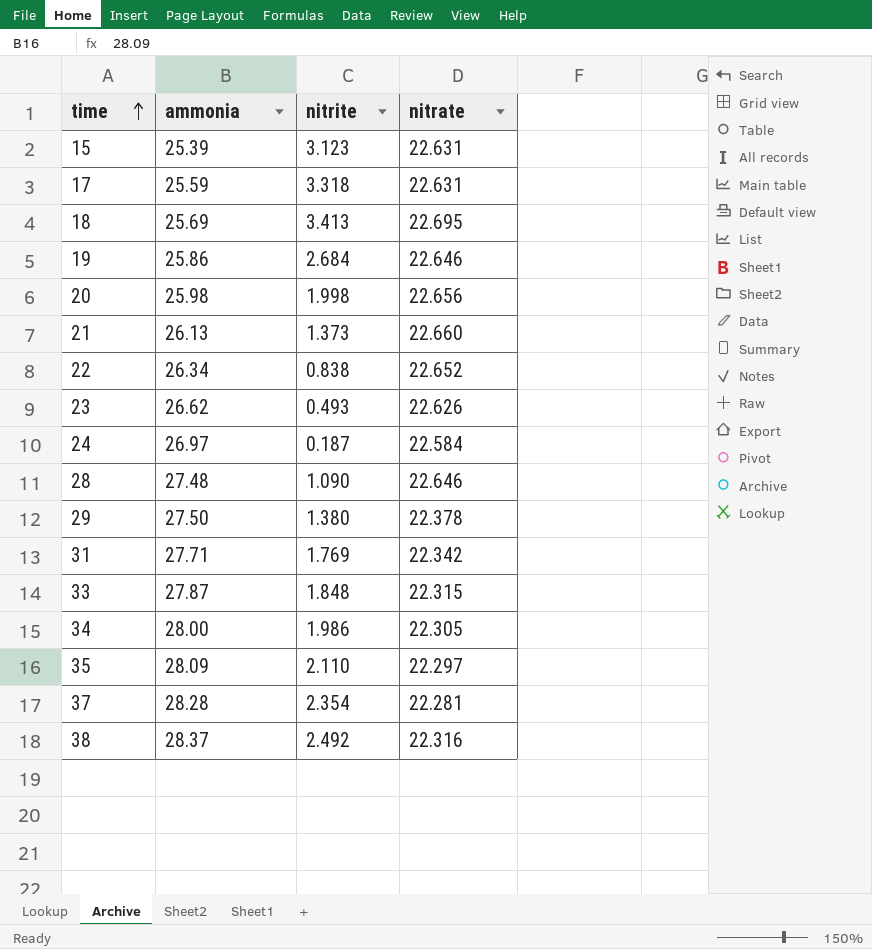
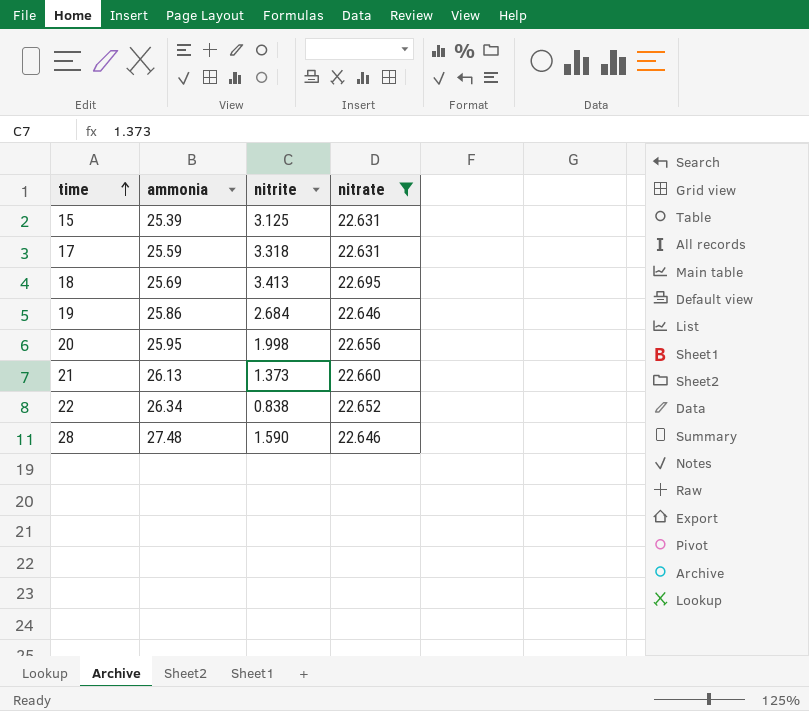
filter: none -> nitrate >= 22.631
15 | nitrite: 3.123 -> 3.125
20 | ammonia: 25.98 -> 25.95
28 | nitrite: 1.090 -> 1.590

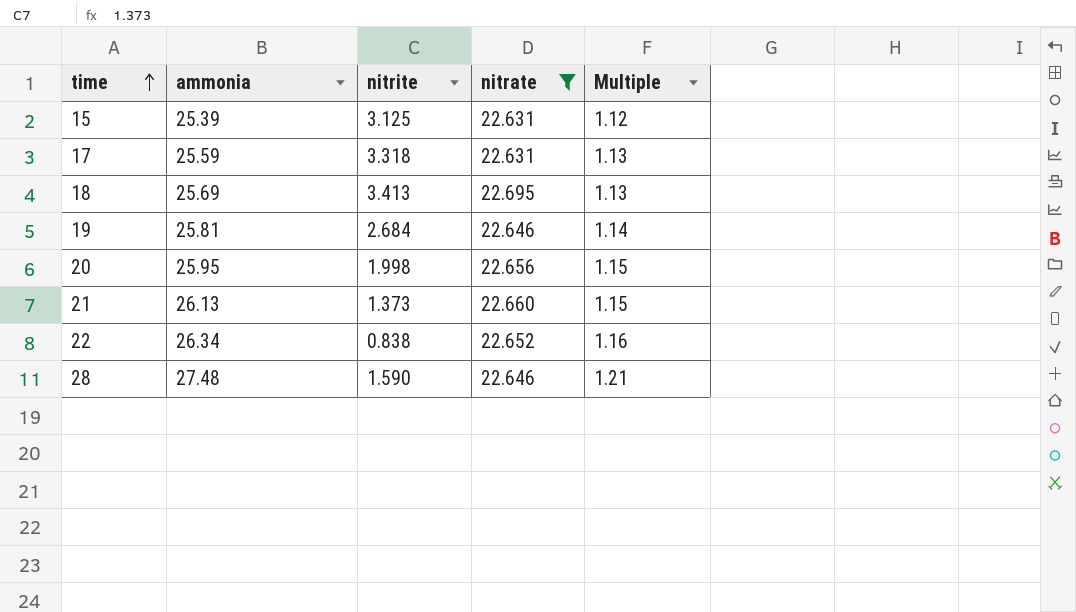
column Multiple | formula: none -> [ammonia] / [nitrate]
19 | ammonia: 25.86 -> 25.81

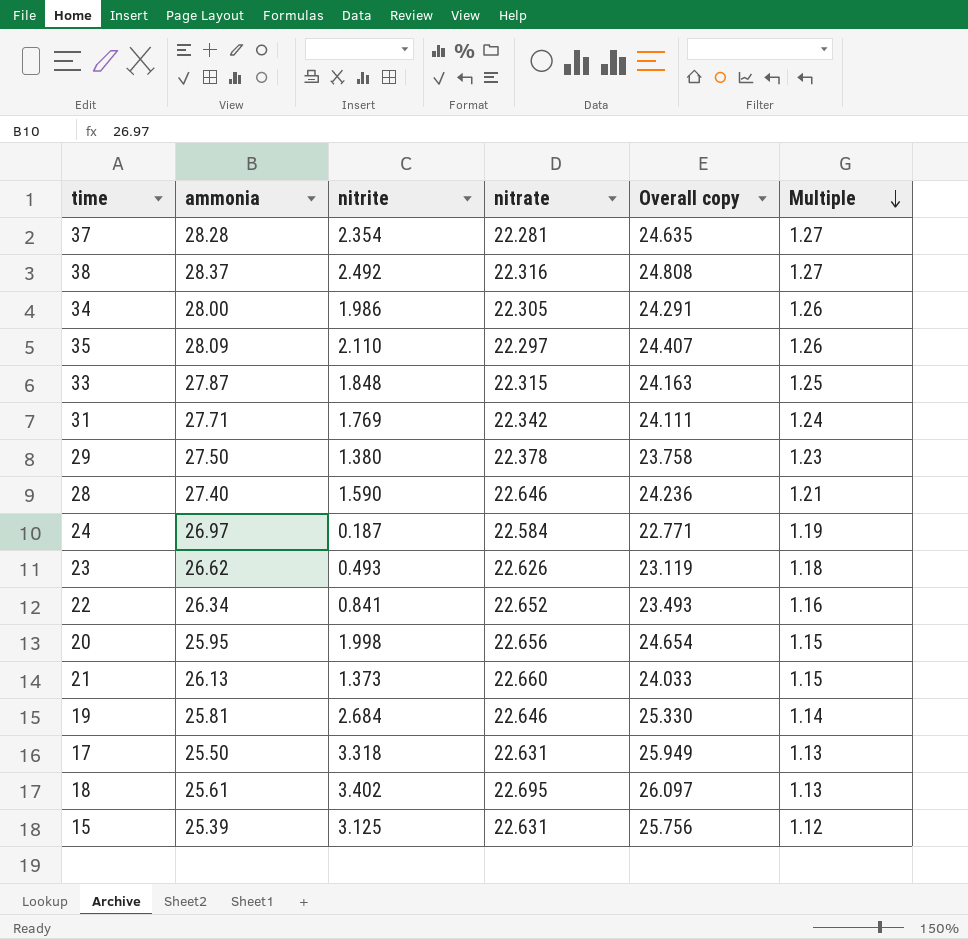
filter: nitrate >= 22.631 -> none
row order: time ascending -> Multiple descending
column Overall copy | formula: none -> [nitrite] + [nitrate]
28 | ammonia: 27.48 -> 27.40
22 | nitrite: 0.838 -> 0.841
17 | ammonia: 25.59 -> 25.50
18 | ammonia: 25.69 -> 25.61
18 | nitrite: 3.413 -> 3.402

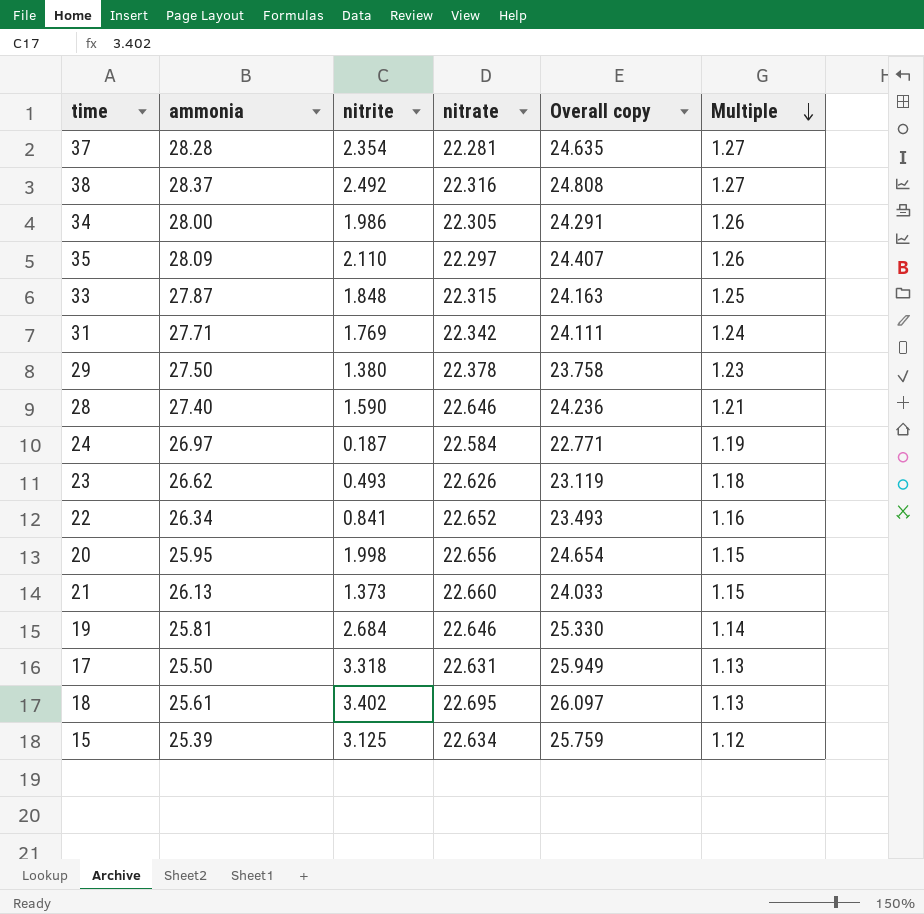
15 | nitrate: 22.631 -> 22.634
15 | Overall copy: 25.756 -> 25.759

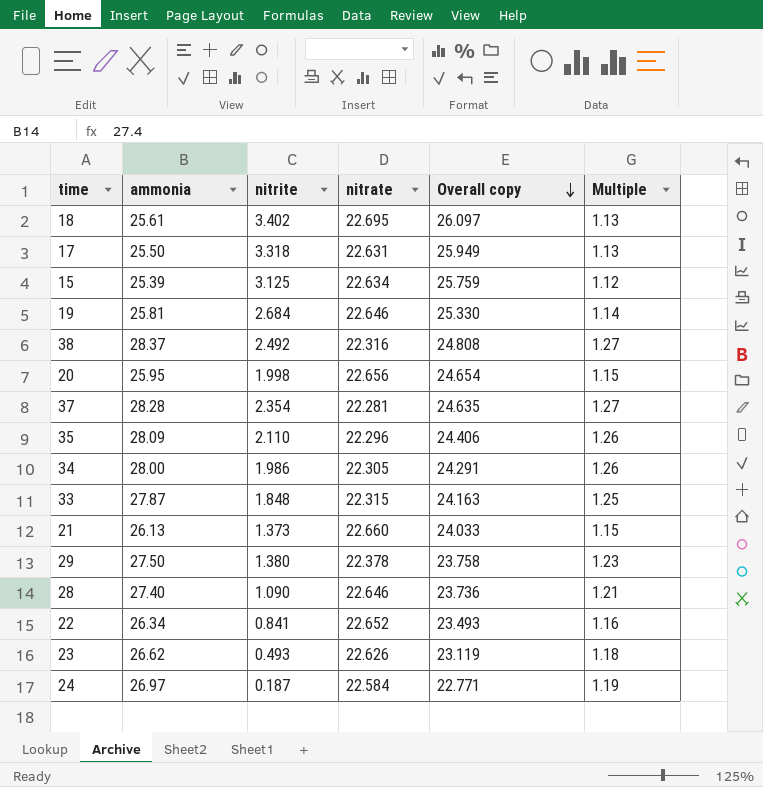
row order: Multiple descending -> Overall copy descending
row 31: 27.71 | 1.769 | 22.342 | 24.111 | 1.24 -> none
35 | nitrate: 22.297 -> 22.296
35 | Overall copy: 24.407 -> 24.406
28 | nitrite: 1.590 -> 1.090
28 | Overall copy: 24.236 -> 23.736

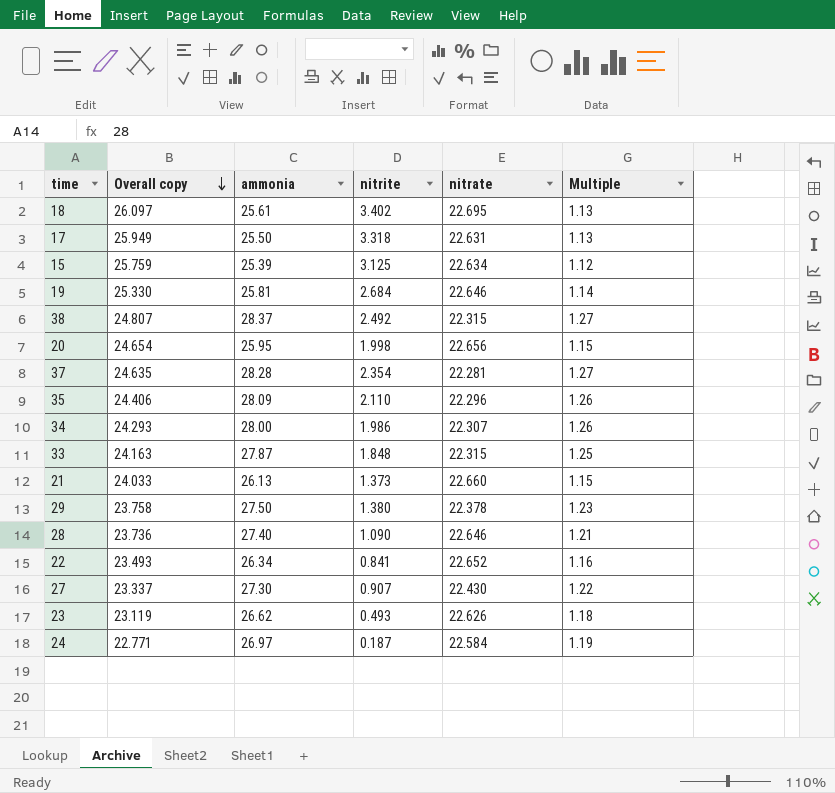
column Overall copy | position: 5 -> 2
38 | Overall copy: 24.808 -> 24.807
38 | nitrate: 22.316 -> 22.315
34 | Overall copy: 24.291 -> 24.293
34 | nitrate: 22.305 -> 22.307
row 27: none -> 23.337 | 27.30 | 0.907 | 22.430 | 1.22

